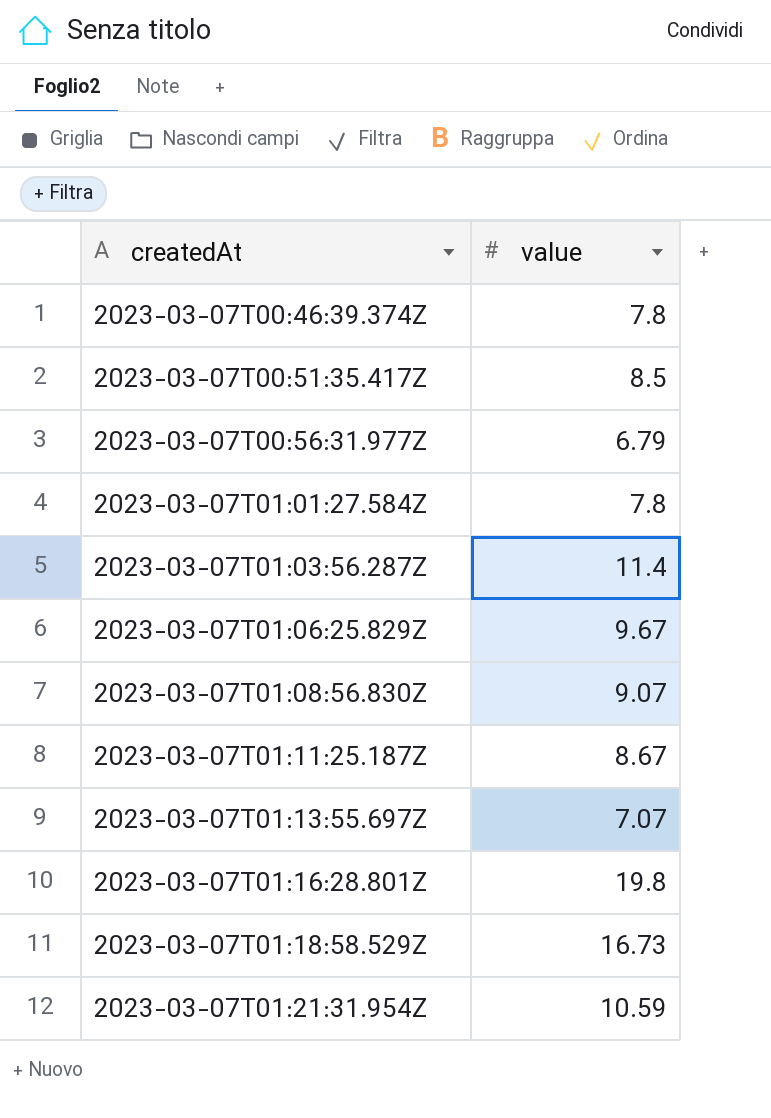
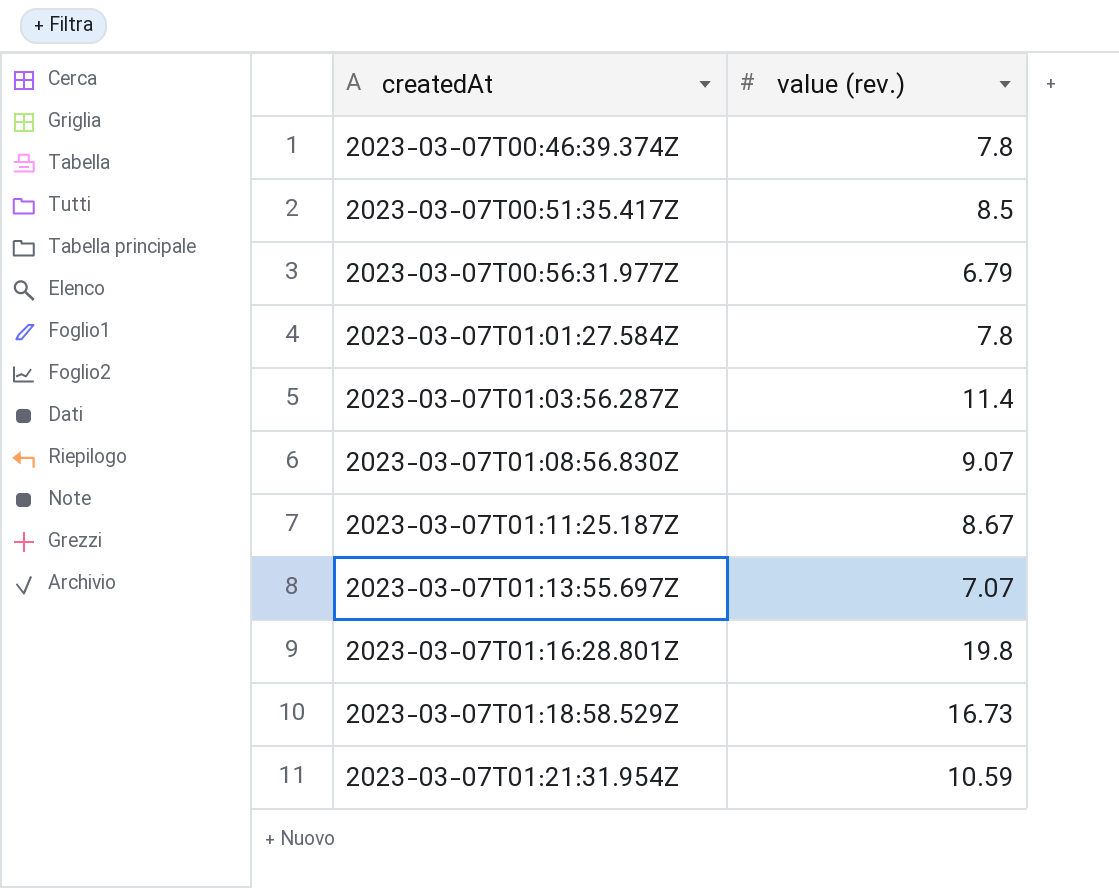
column name: value -> value (rev.)
row 2023-03-07T01:06:25.829Z: 9.67 -> none

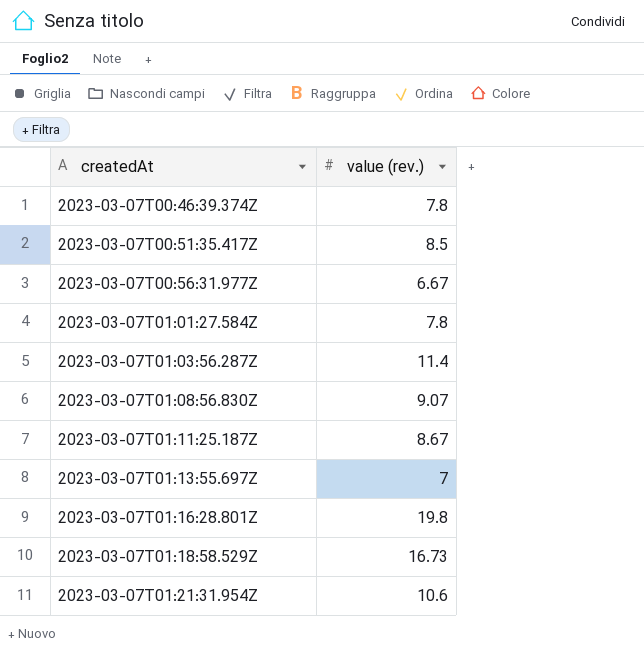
2023-03-07T00:56:31.977Z | value (rev.): 6.79 -> 6.67
2023-03-07T01:13:55.697Z | value (rev.): 7.07 -> 7
2023-03-07T01:21:31.954Z | value (rev.): 10.59 -> 10.6

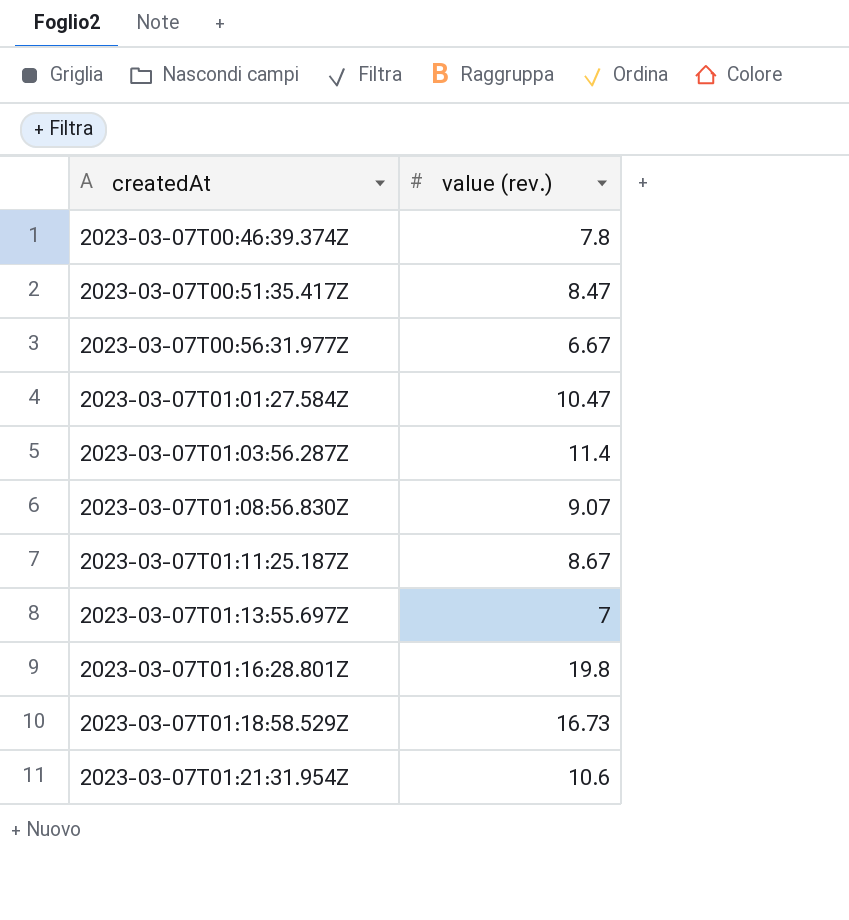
2023-03-07T00:51:35.417Z | value (rev.): 8.5 -> 8.47
2023-03-07T01:01:27.584Z | value (rev.): 7.8 -> 10.47

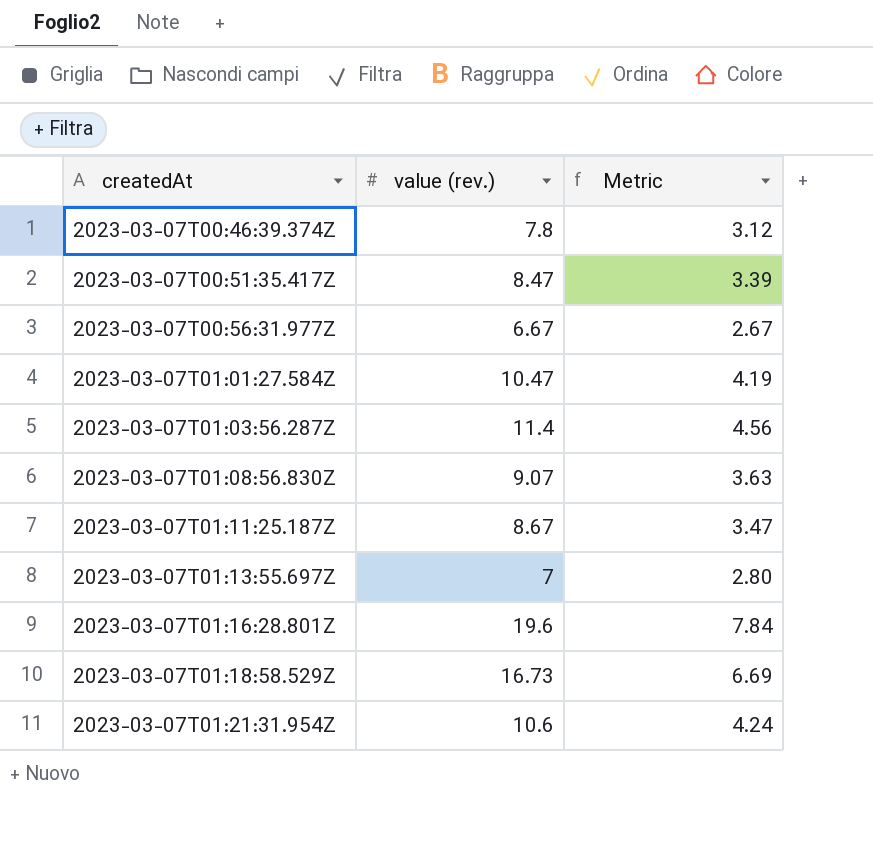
column Metric | formula: none -> [value (rev.)] * 0.4
2023-03-07T01:16:28.801Z | value (rev.): 19.8 -> 19.6

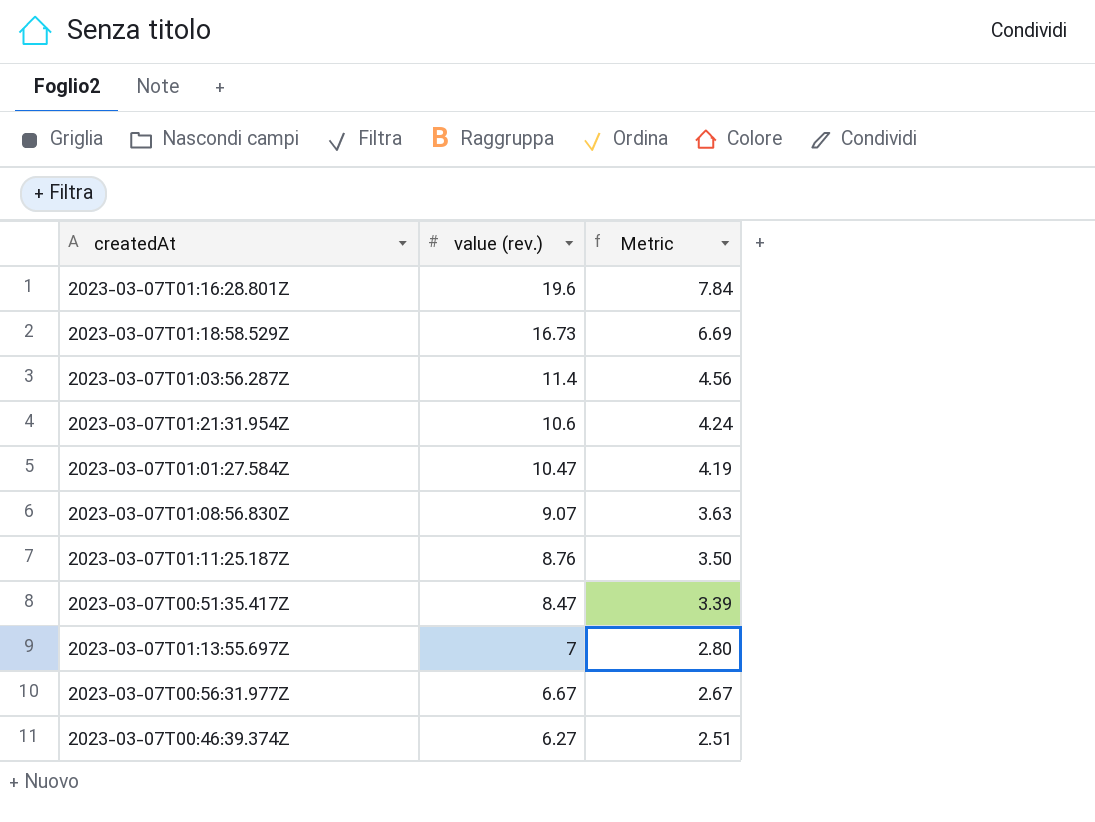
row order: createdAt ascending -> value (rev.) descending
2023-03-07T01:11:25.187Z | value (rev.): 8.67 -> 8.76
2023-03-07T01:11:25.187Z | Metric: 3.47 -> 3.50
2023-03-07T00:46:39.374Z | value (rev.): 7.8 -> 6.27
2023-03-07T00:46:39.374Z | Metric: 3.12 -> 2.51

